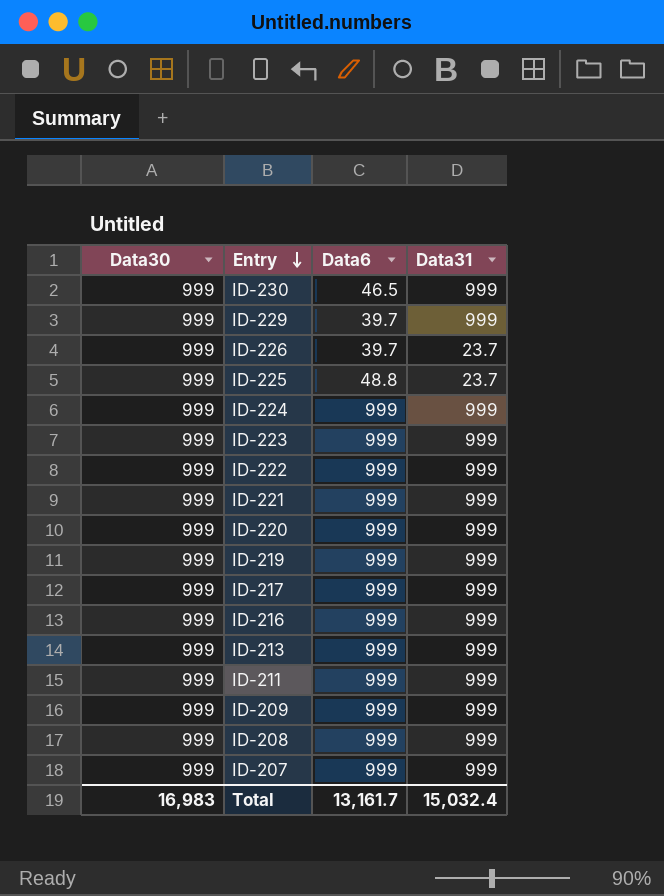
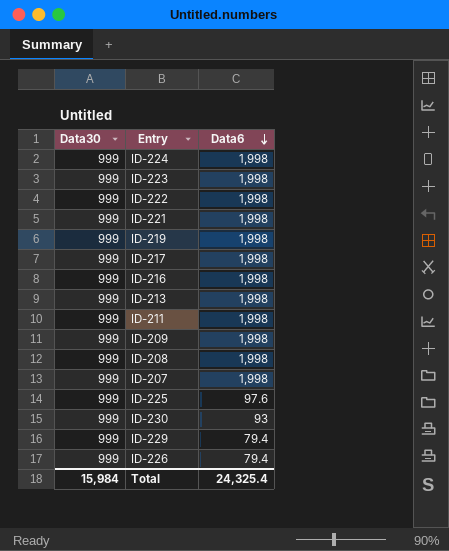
row order: Entry descending -> Data6 descending
column Data31 | position: 4 -> none
row ID-220: 999 | 999 | 999 -> none
ID-224 | Data6: 999 -> 1,998
ID-223 | Data6: 999 -> 1,998
ID-222 | Data6: 999 -> 1,998
ID-221 | Data6: 999 -> 1,998
ID-219 | Data6: 999 -> 1,998
ID-217 | Data6: 999 -> 1,998
ID-216 | Data6: 999 -> 1,998
ID-213 | Data6: 999 -> 1,998
ID-211 | Data6: 999 -> 1,998
ID-209 | Data6: 999 -> 1,998
ID-208 | Data6: 999 -> 1,998
ID-207 | Data6: 999 -> 1,998
ID-225 | Data6: 48.8 -> 97.6
ID-230 | Data6: 46.5 -> 93
ID-229 | Data6: 39.7 -> 79.4
ID-226 | Data6: 39.7 -> 79.4
Total | Data30: 16,983 -> 15,984
Total | Data6: 13,161.7 -> 24,325.4

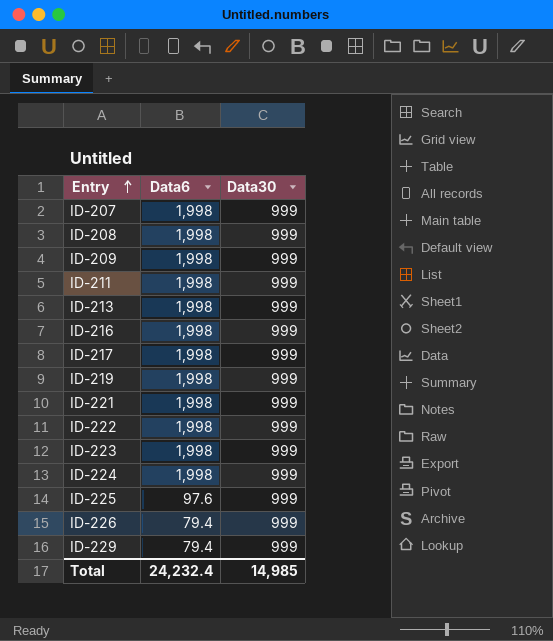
row order: Data6 descending -> Entry ascending
column Data30 | position: 1 -> 3
row ID-230: 999 | 93 -> none
Total | Data6: 24,325.4 -> 24,232.4
Total | Data30: 15,984 -> 14,985

